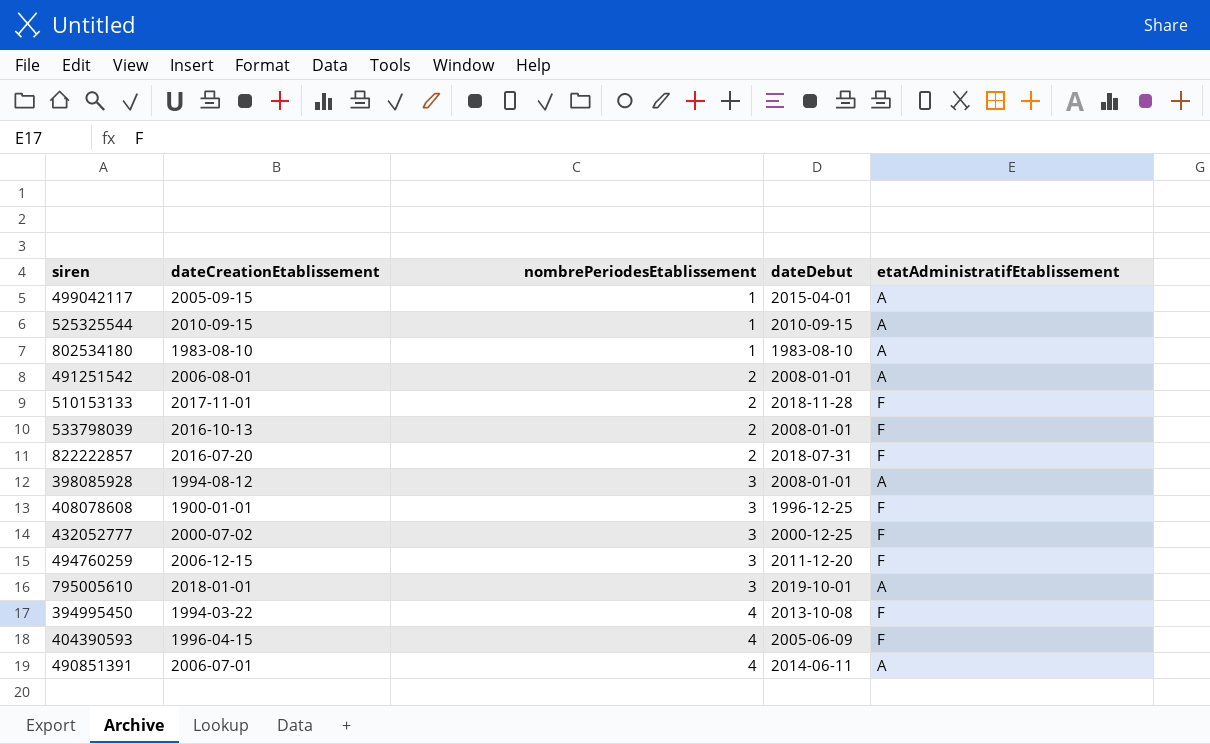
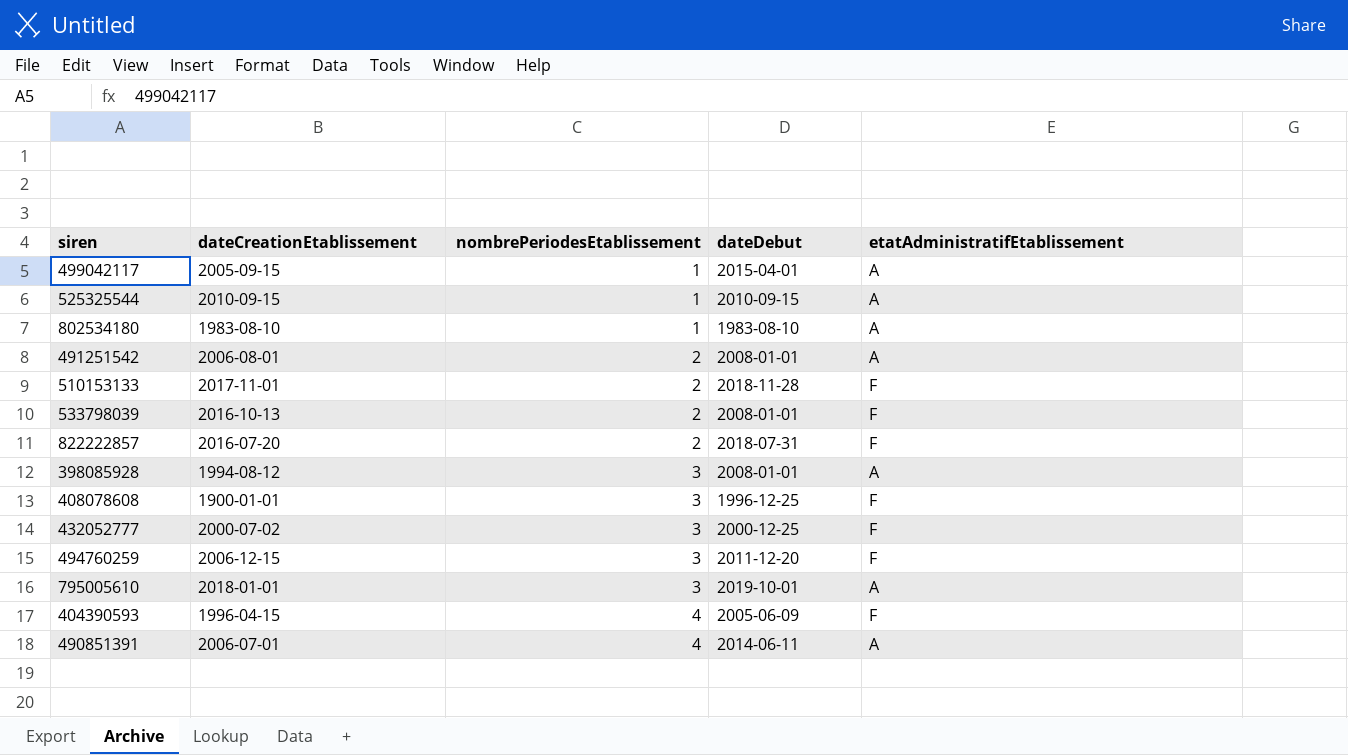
row 394995450: 1994-03-22 | 4 | 2013-10-08 | F -> none

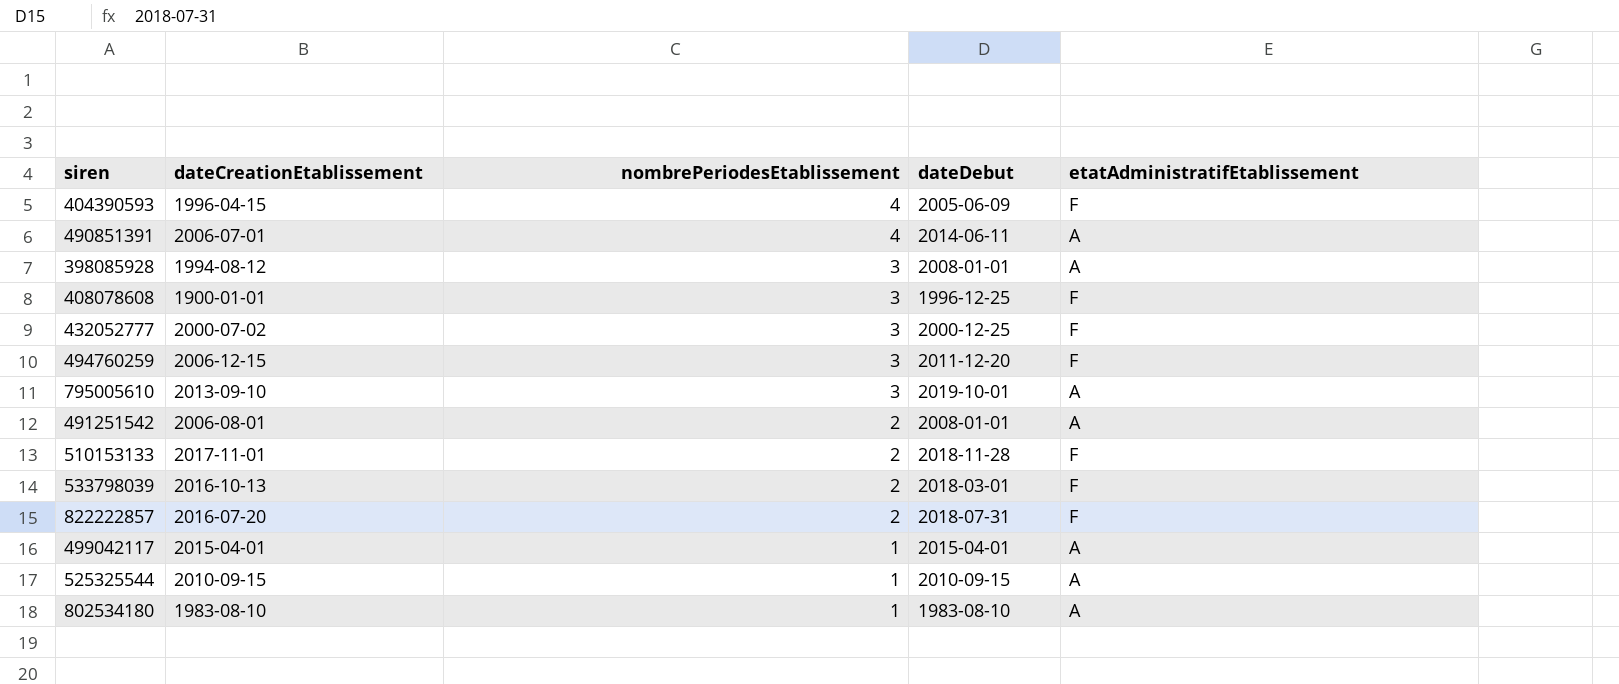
row order: nombrePeriodesEtablissement ascending -> nombrePeriodesEtablissement descending
795005610 | dateCreationEtablissement: 2018-01-01 -> 2013-09-10
533798039 | dateDebut: 2008-01-01 -> 2018-03-01
499042117 | dateCreationEtablissement: 2005-09-15 -> 2015-04-01

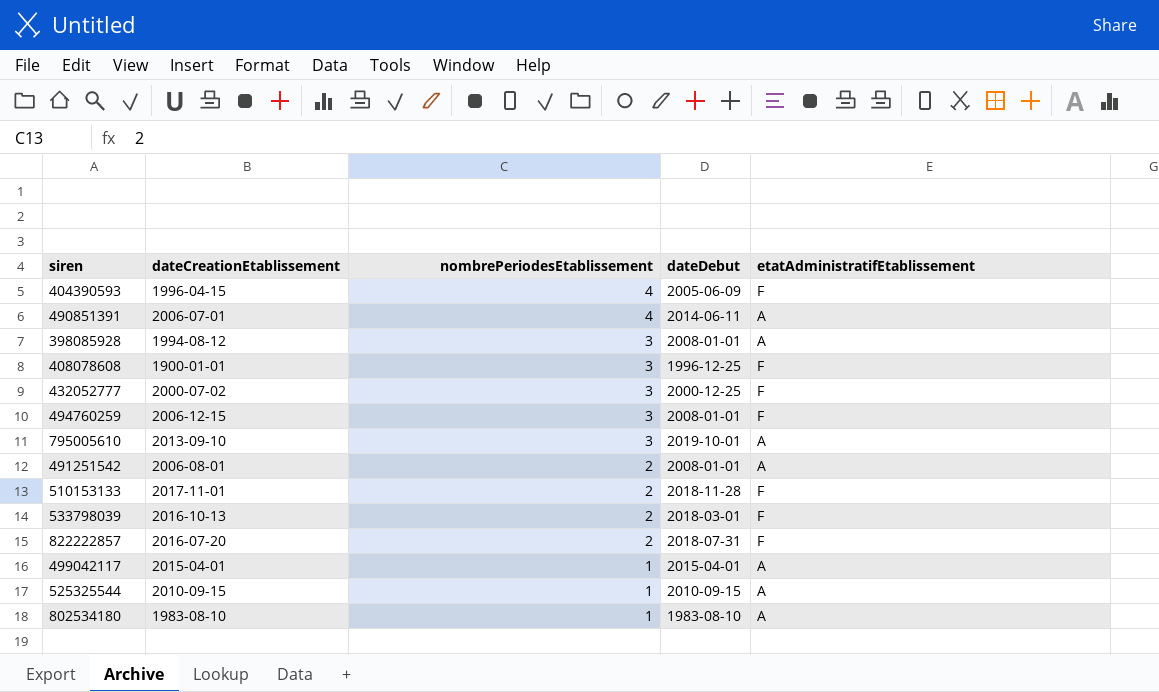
494760259 | dateDebut: 2011-12-20 -> 2008-01-01

